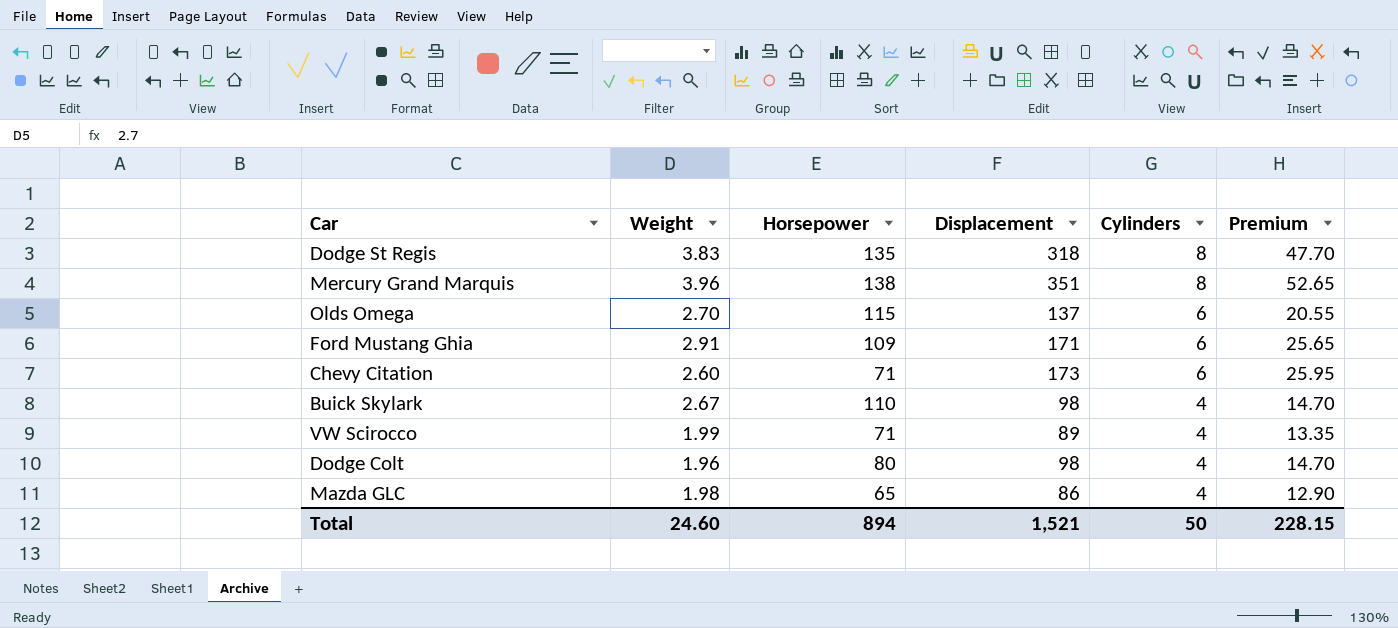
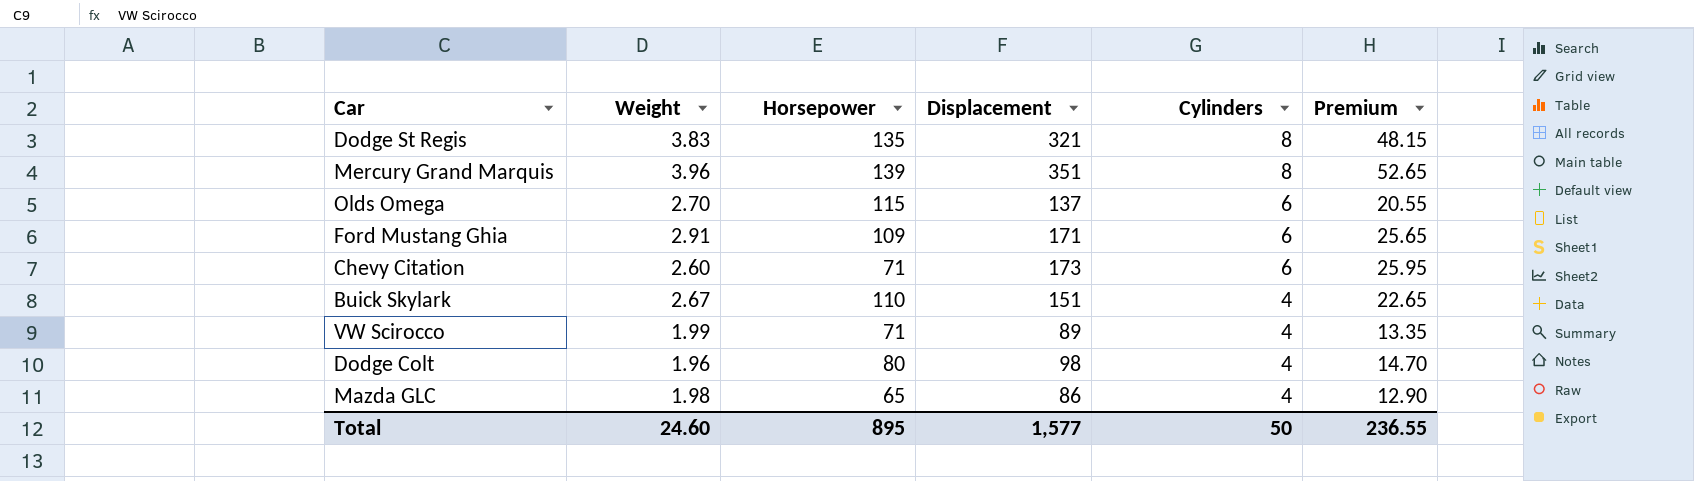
Dodge St Regis | Displacement: 318 -> 321
Dodge St Regis | Premium: 47.70 -> 48.15
Mercury Grand Marquis | Horsepower: 138 -> 139
Buick Skylark | Displacement: 98 -> 151
Buick Skylark | Premium: 14.70 -> 22.65
Total | Horsepower: 894 -> 895
Total | Displacement: 1,521 -> 1,577
Total | Premium: 228.15 -> 236.55

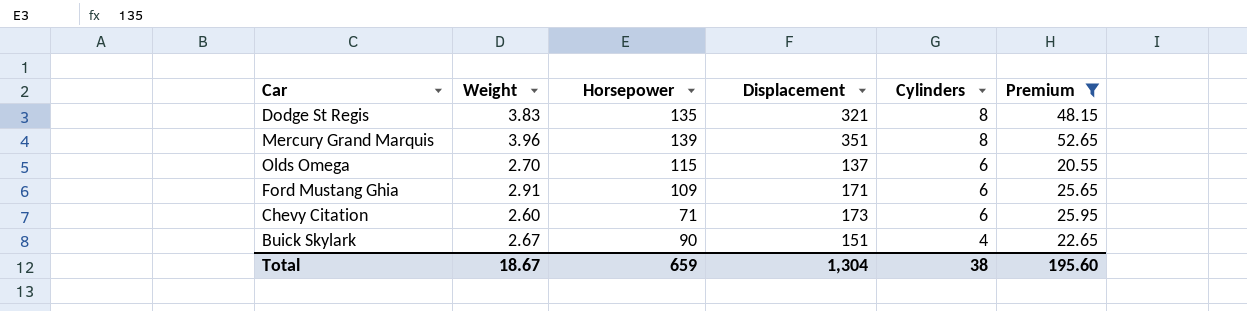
filter: none -> Premium >= 20.55
Buick Skylark | Horsepower: 110 -> 90
Total | Weight: 24.60 -> 18.67
Total | Horsepower: 895 -> 659
Total | Displacement: 1,577 -> 1,304
Total | Cylinders: 50 -> 38
Total | Premium: 236.55 -> 195.60

